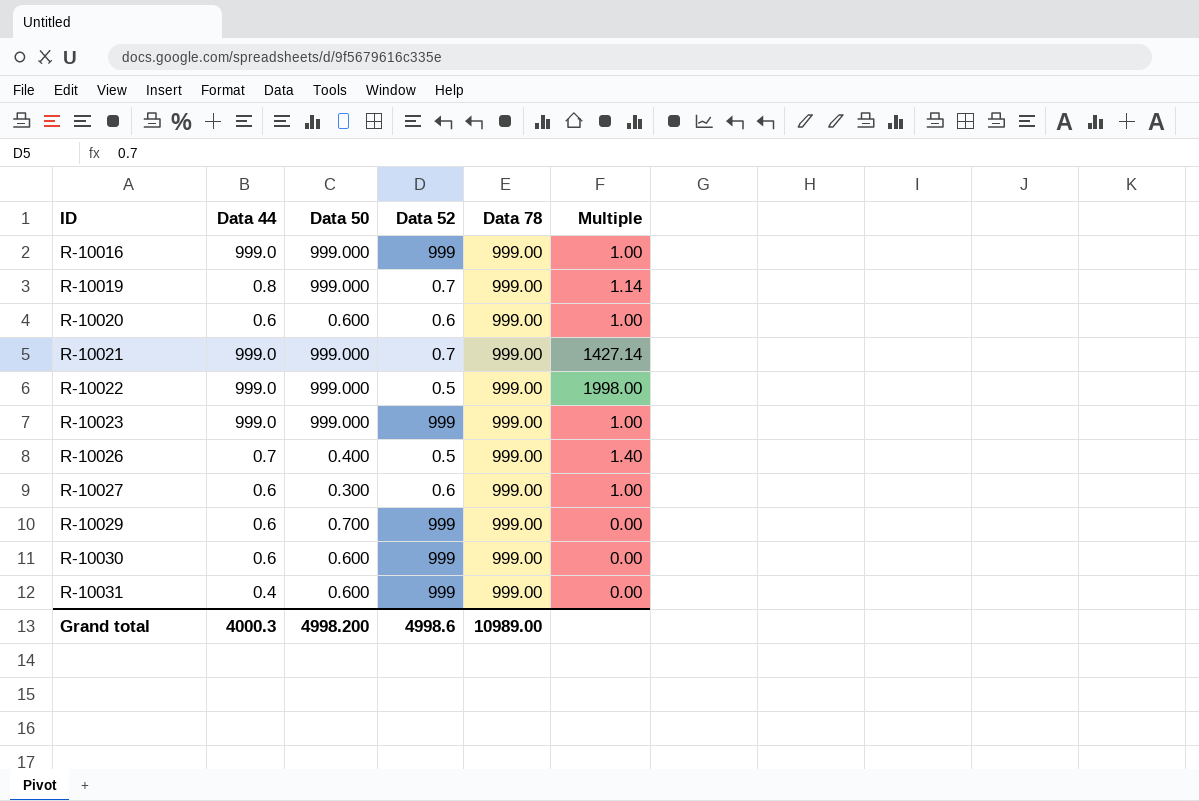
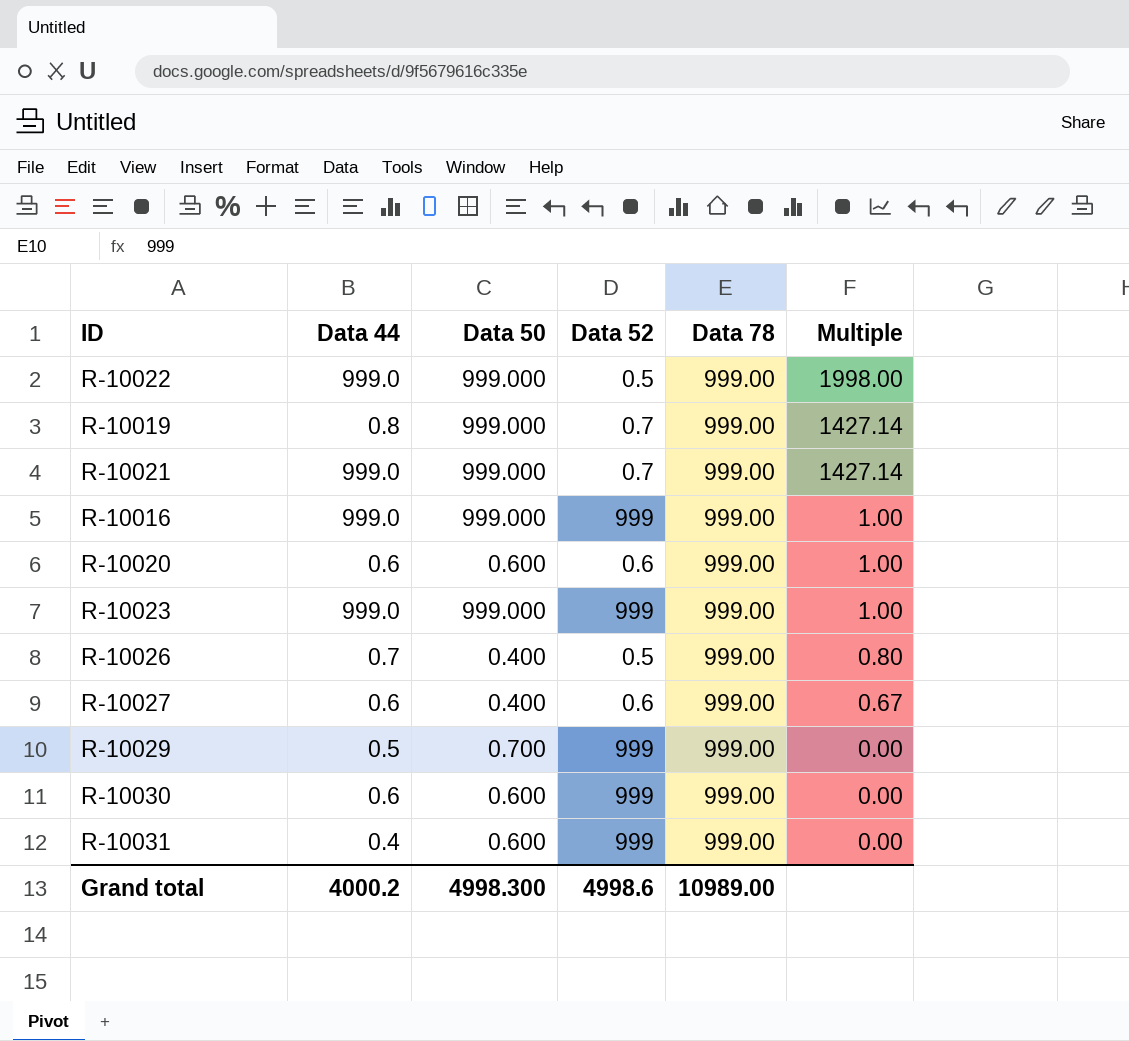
row order: ID ascending -> Multiple descending
column Multiple | formula: [Data 44] / [Data 52] -> [Data 50] / [Data 52]
R-10027 | Data 50: 0.300 -> 0.400
R-10029 | Data 44: 0.6 -> 0.5
Grand total | Data 44: 4000.3 -> 4000.2
Grand total | Data 50: 4998.200 -> 4998.300

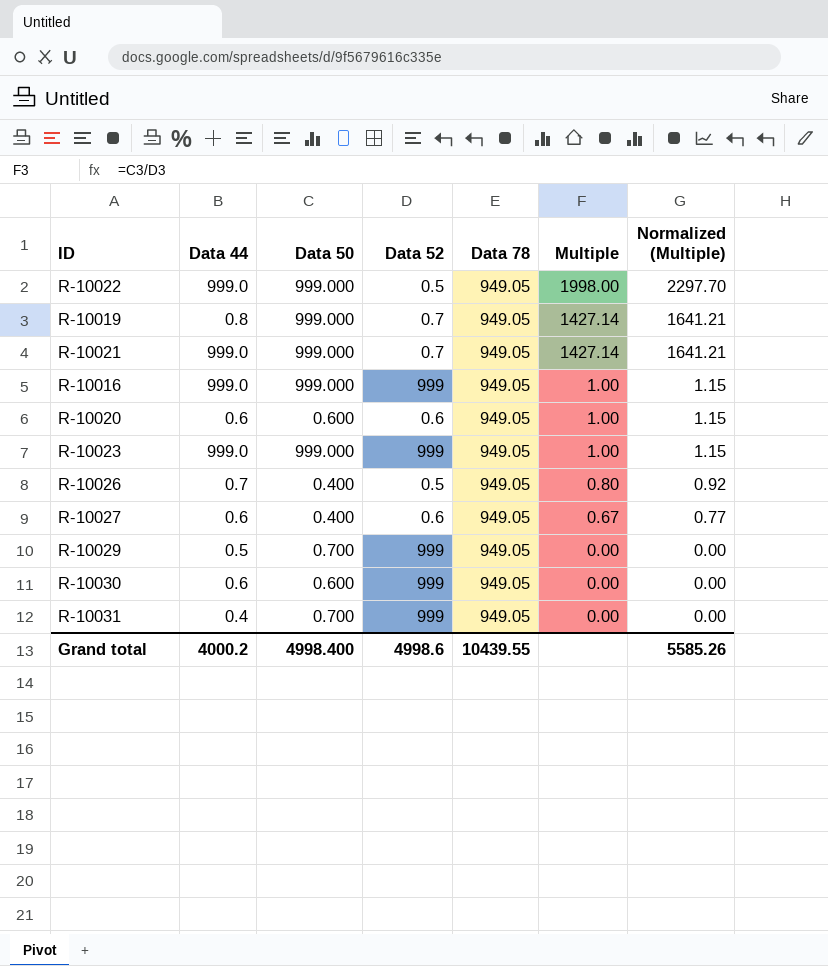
column Normalized (Multiple) | formula: none -> [Multiple] * 1.15
R-10022 | Data 78: 999.00 -> 949.05
R-10019 | Data 78: 999.00 -> 949.05
R-10021 | Data 78: 999.00 -> 949.05
R-10016 | Data 78: 999.00 -> 949.05
R-10020 | Data 78: 999.00 -> 949.05
R-10023 | Data 78: 999.00 -> 949.05
R-10026 | Data 78: 999.00 -> 949.05
R-10027 | Data 78: 999.00 -> 949.05
R-10029 | Data 78: 999.00 -> 949.05
R-10030 | Data 78: 999.00 -> 949.05
R-10031 | Data 50: 0.600 -> 0.700
R-10031 | Data 78: 999.00 -> 949.05
Grand total | Data 50: 4998.300 -> 4998.400
Grand total | Data 78: 10989.00 -> 10439.55

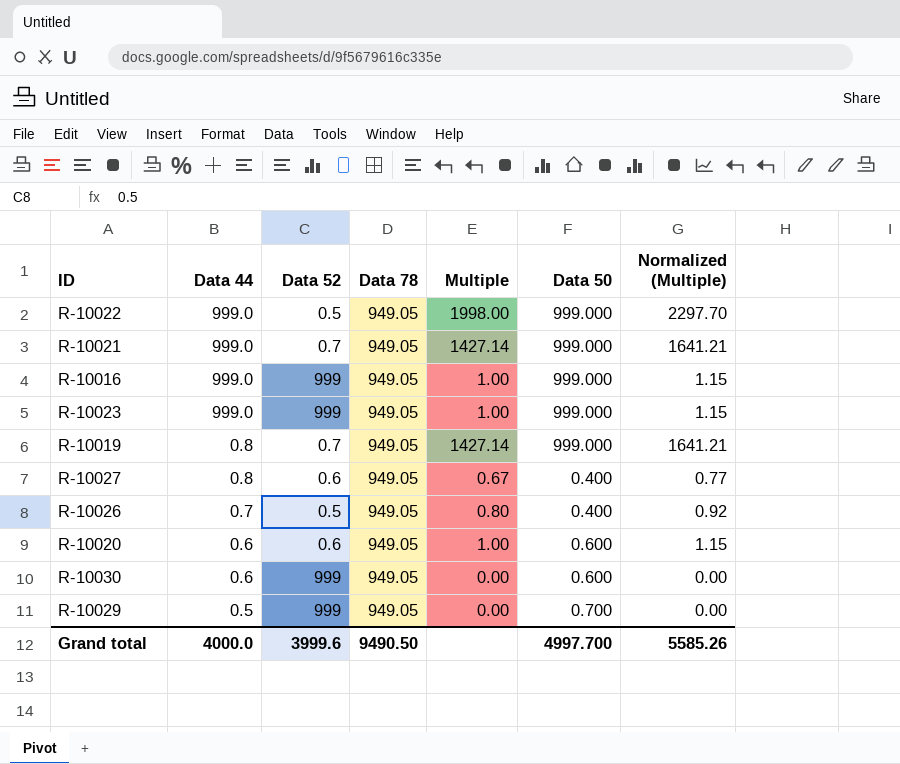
row order: Multiple descending -> Data 44 descending
column Data 50 | position: 3 -> 6
row R-10031: 0.4 | 0.700 | 999 | 949.05 | 0.00 | 0.00 -> none
R-10027 | Data 44: 0.6 -> 0.8
Grand total | Data 44: 4000.2 -> 4000.0
Grand total | Data 52: 4998.6 -> 3999.6
Grand total | Data 78: 10439.55 -> 9490.50
Grand total | Data 50: 4998.400 -> 4997.700

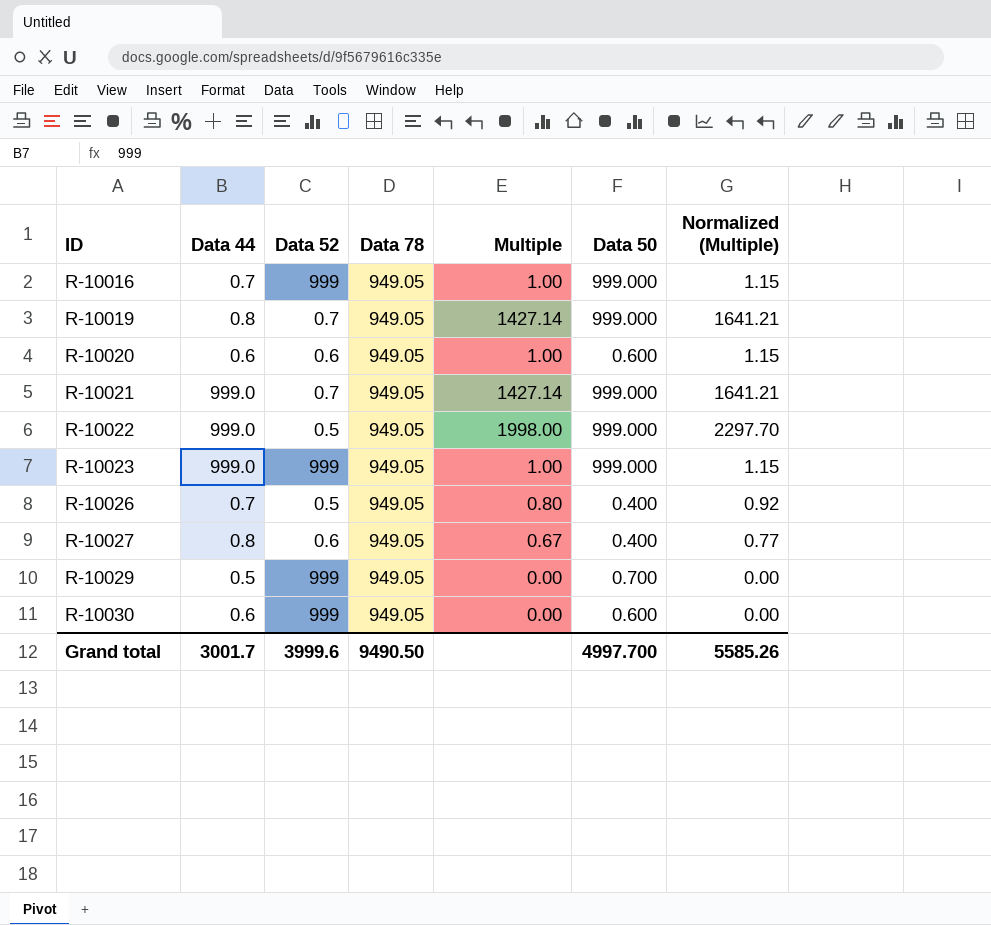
row order: Data 44 descending -> ID ascending
R-10016 | Data 44: 999.0 -> 0.7
Grand total | Data 44: 4000.0 -> 3001.7

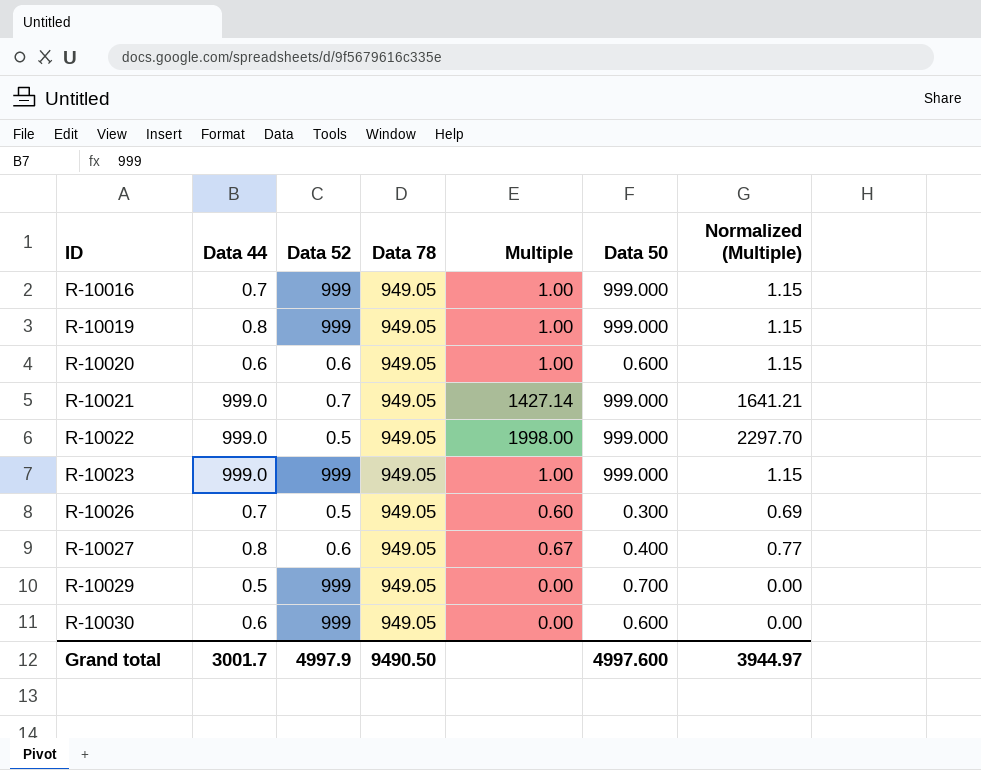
R-10019 | Data 52: 0.7 -> 999
R-10019 | Multiple: 1427.14 -> 1.00
R-10019 | Normalized (Multiple): 1641.21 -> 1.15
R-10026 | Multiple: 0.80 -> 0.60
R-10026 | Data 50: 0.400 -> 0.300
R-10026 | Normalized (Multiple): 0.92 -> 0.69
Grand total | Data 52: 3999.6 -> 4997.9
Grand total | Data 50: 4997.700 -> 4997.600
Grand total | Normalized (Multiple): 5585.26 -> 3944.97

